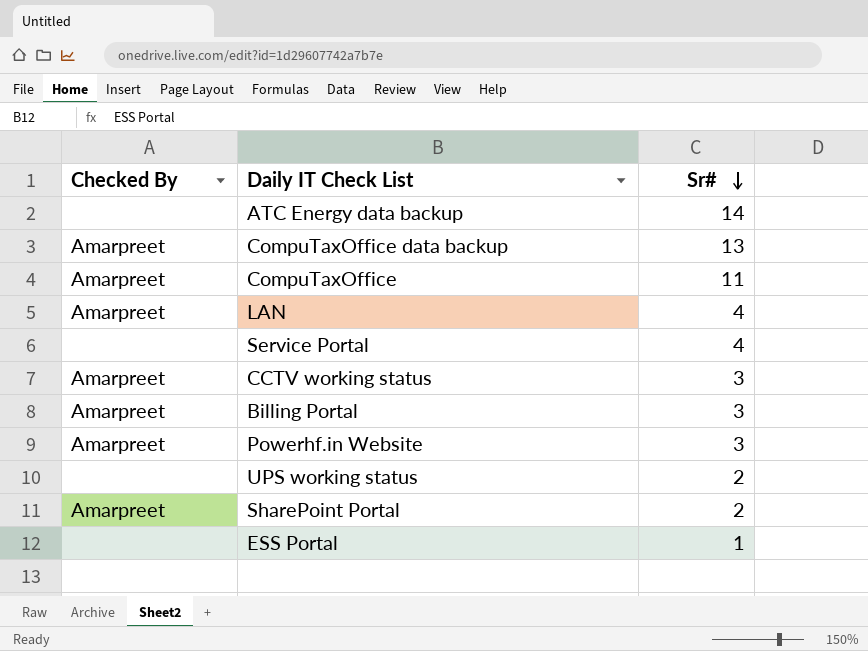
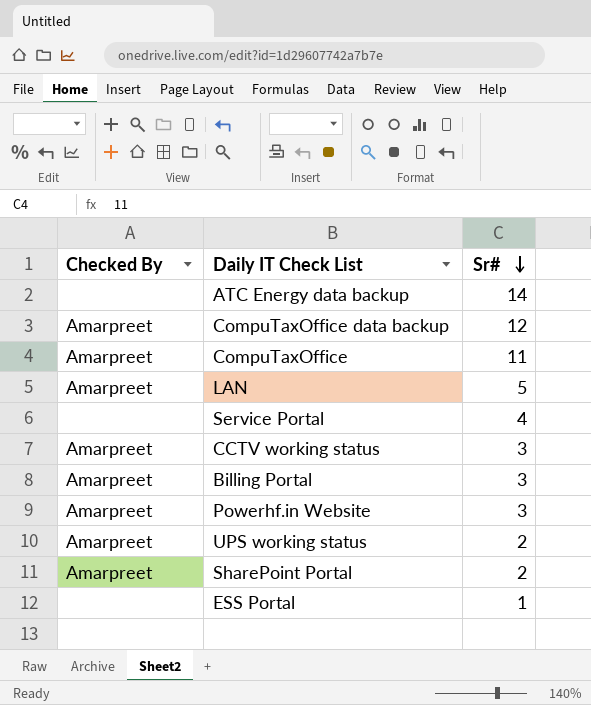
CompuTaxOffice data backup | Sr#: 13 -> 12
LAN | Sr#: 4 -> 5
UPS working status | Checked By: none -> Amarpreet

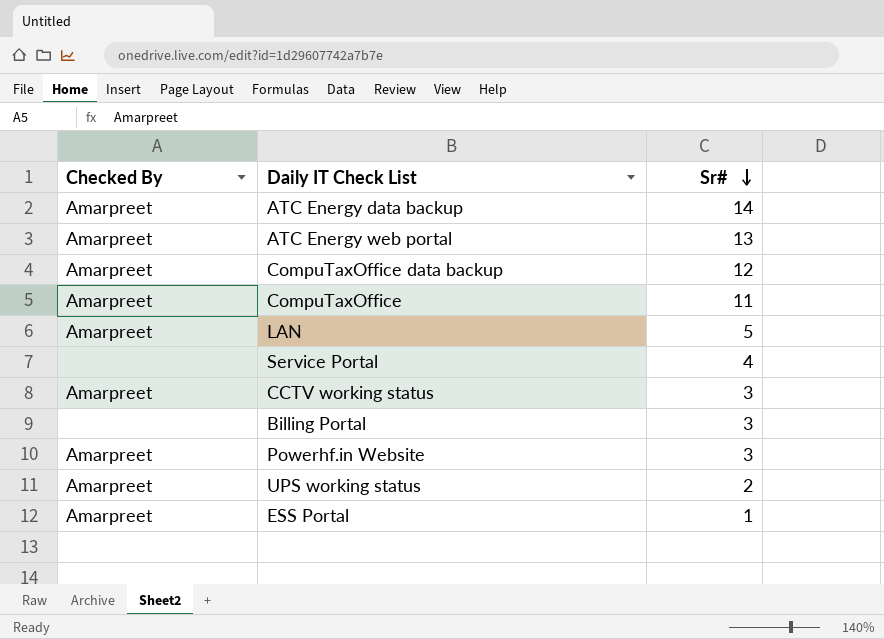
row SharePoint Portal: Amarpreet | 2 -> none
ATC Energy data backup | Checked By: none -> Amarpreet
row ATC Energy web portal: none -> Amarpreet | 13
Billing Portal | Checked By: Amarpreet -> none
ESS Portal | Checked By: none -> Amarpreet

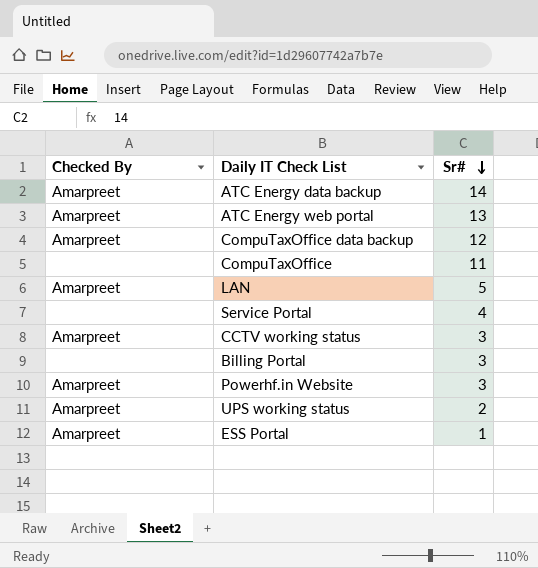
CompuTaxOffice | Checked By: Amarpreet -> none

